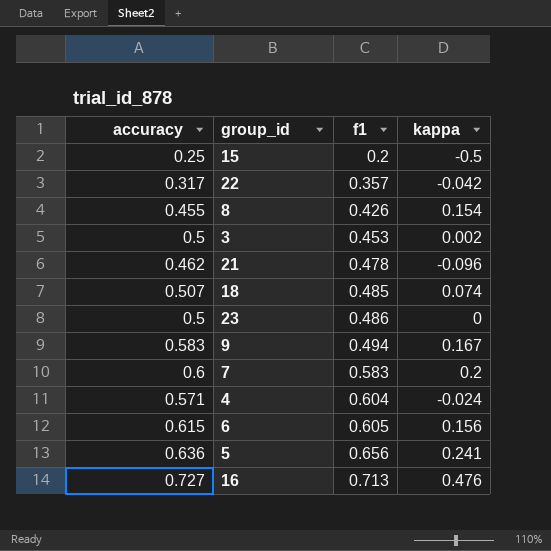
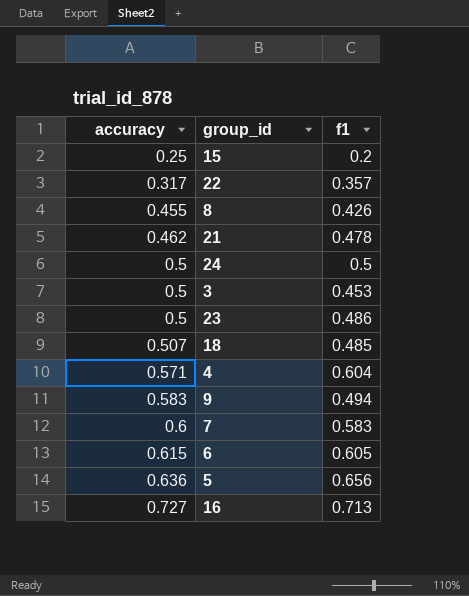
row order: f1 ascending -> accuracy ascending
column kappa | position: 4 -> none
row 24: none -> 0.5 | 0.5

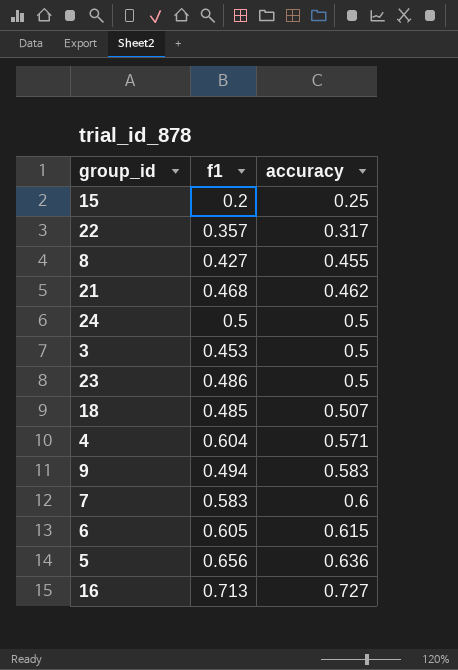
column accuracy | position: 1 -> 3
8 | f1: 0.426 -> 0.427
21 | f1: 0.478 -> 0.468

